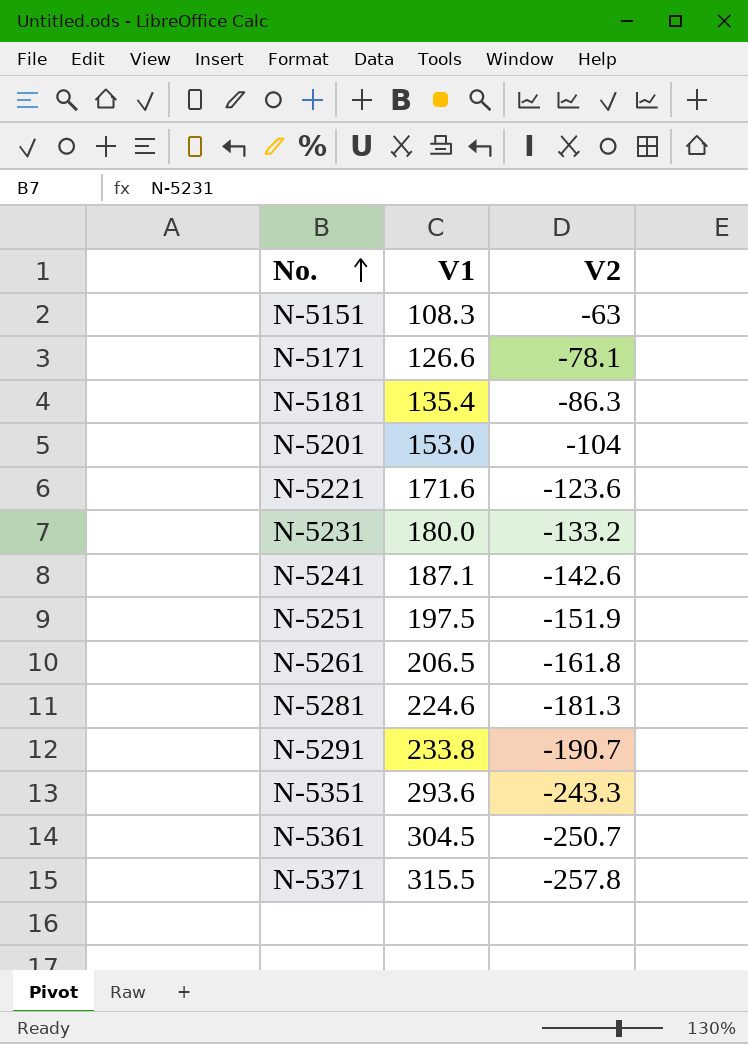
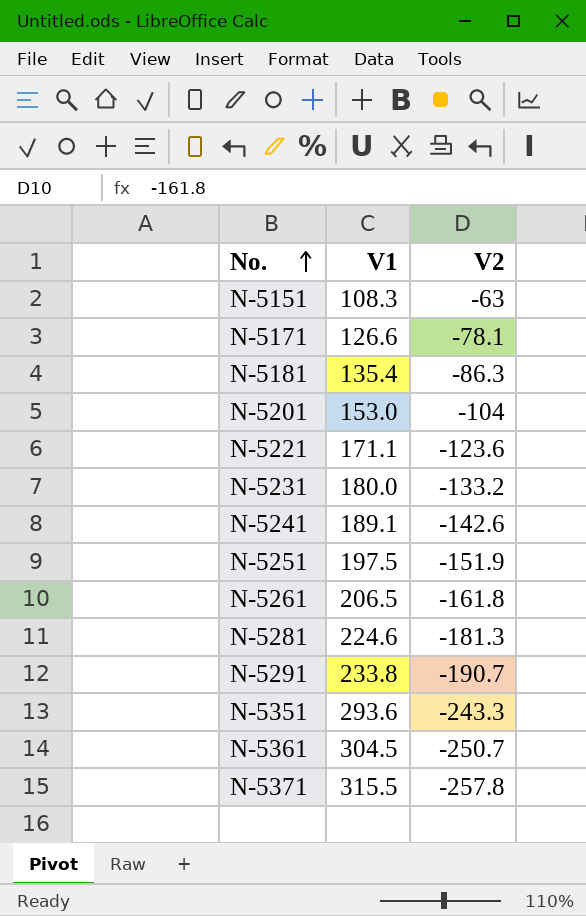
N-5221 | V1: 171.6 -> 171.1
N-5241 | V1: 187.1 -> 189.1

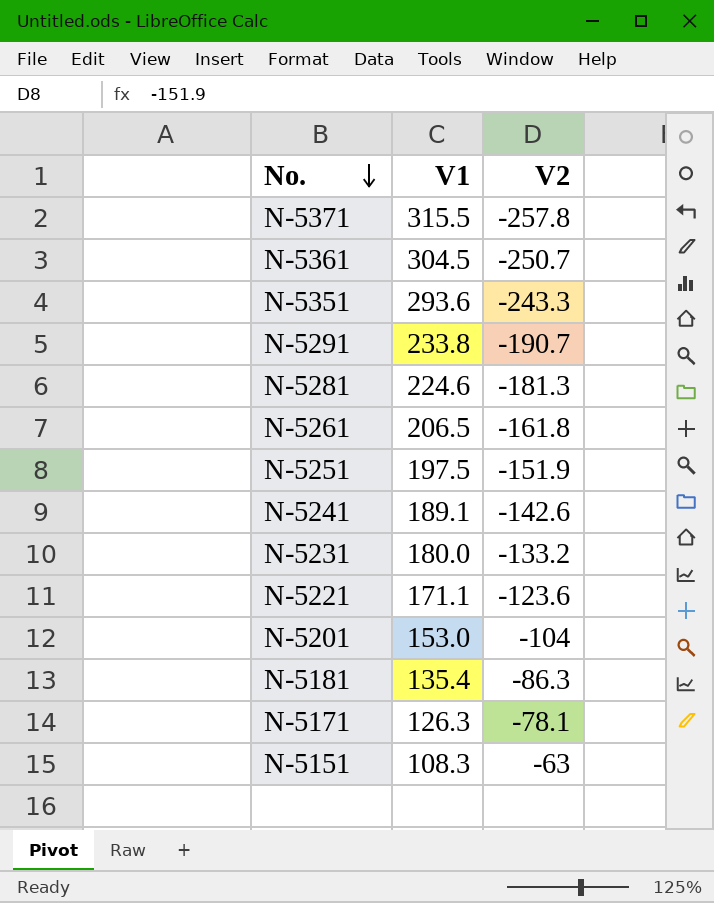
row order: No. ascending -> No. descending
N-5171 | V1: 126.6 -> 126.3

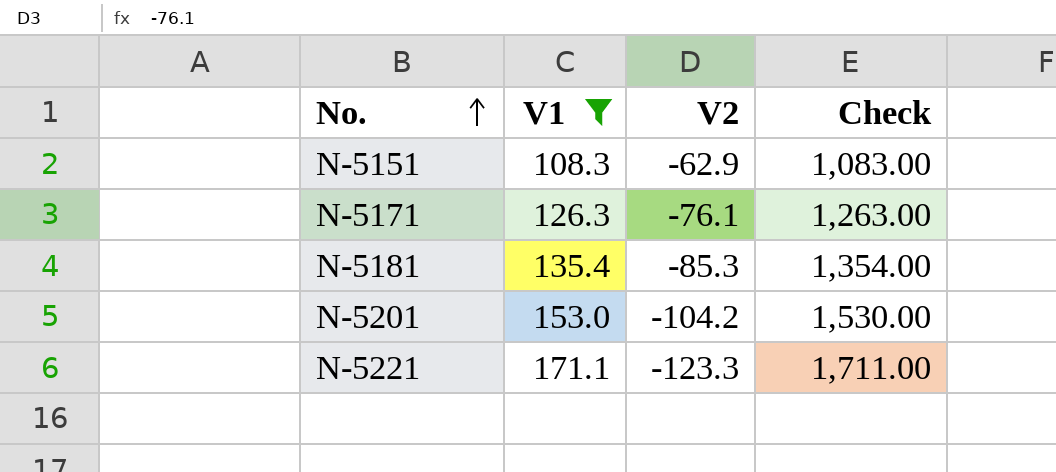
filter: none -> V1 <= 171.1
row order: No. descending -> No. ascending
column Check | formula: none -> [V1] * 10
N-5151 | V2: -63 -> -62.9
N-5171 | V2: -78.1 -> -76.1
N-5181 | V2: -86.3 -> -85.3
N-5201 | V2: -104 -> -104.2
N-5221 | V2: -123.6 -> -123.3

